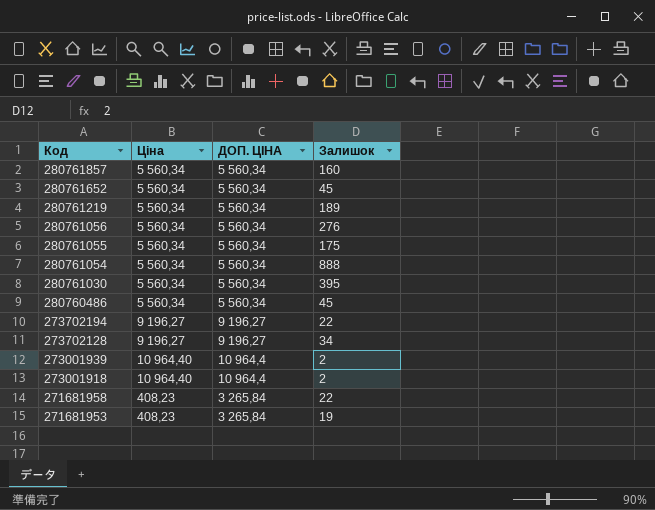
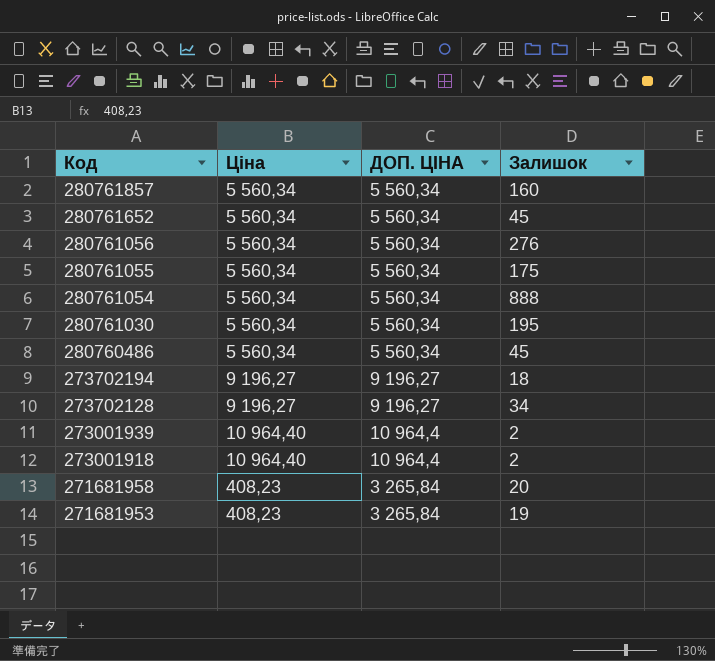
row 280761219: 5 560,34 | 5 560,34 | 189 -> none
280761030 | Залишок: 395 -> 195
273702194 | Залишок: 22 -> 18
271681958 | Залишок: 22 -> 20

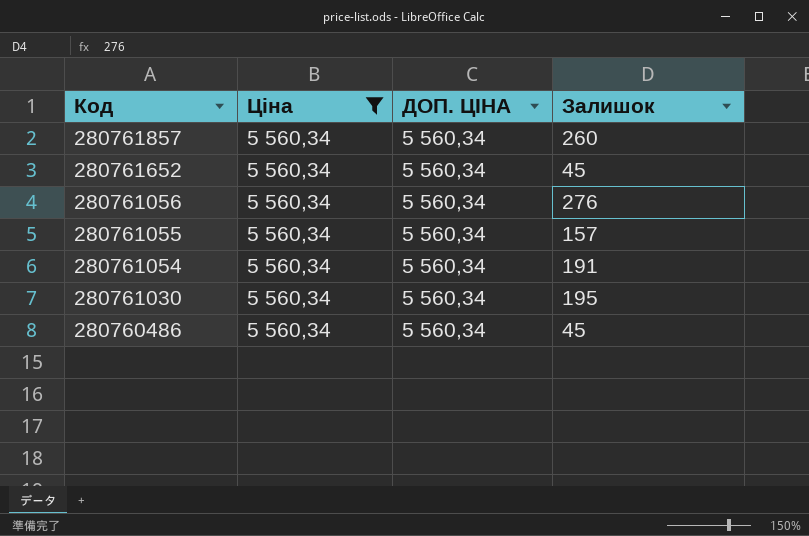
filter: none -> Ціна = 5 560,34
280761857 | Залишок: 160 -> 260
280761055 | Залишок: 175 -> 157
280761054 | Залишок: 888 -> 191

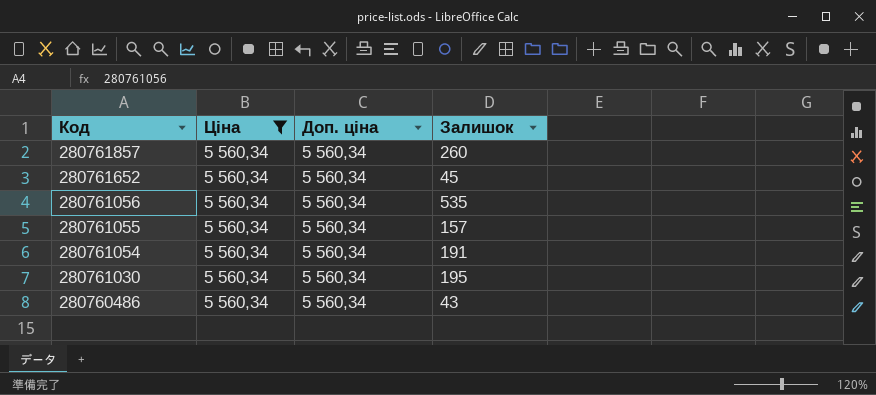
column name: ДОП. ЦІНА -> Доп. ціна
280761056 | Залишок: 276 -> 535
280760486 | Залишок: 45 -> 43

